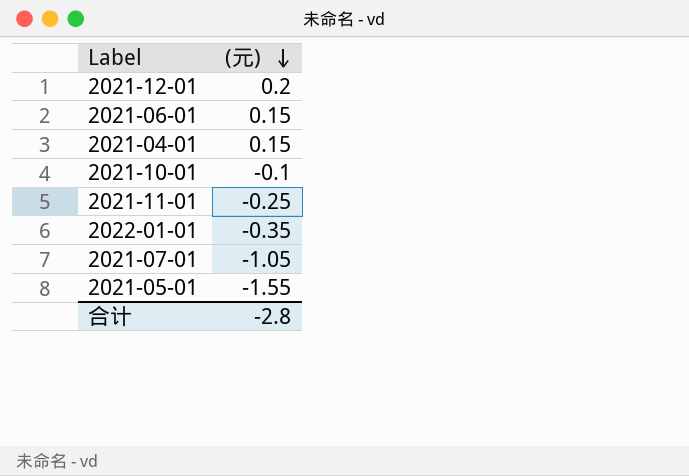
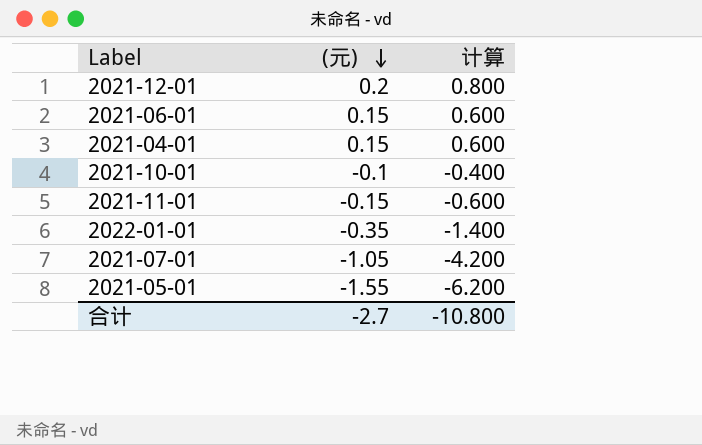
column 计算 | formula: none -> [(元)] * 4
2021-11-01 | (元): -0.25 -> -0.15
合计 | (元): -2.8 -> -2.7

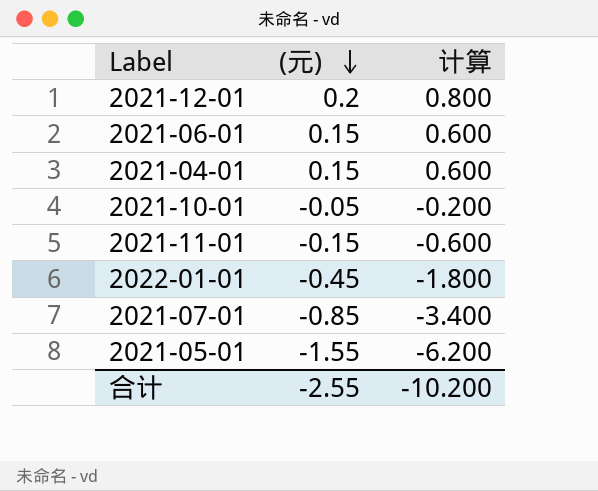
2021-10-01 | (元): -0.1 -> -0.05
2021-10-01 | 计算: -0.400 -> -0.200
2022-01-01 | (元): -0.35 -> -0.45
2022-01-01 | 计算: -1.400 -> -1.800
2021-07-01 | (元): -1.05 -> -0.85
2021-07-01 | 计算: -4.200 -> -3.400
合计 | (元): -2.7 -> -2.55
合计 | 计算: -10.800 -> -10.200

